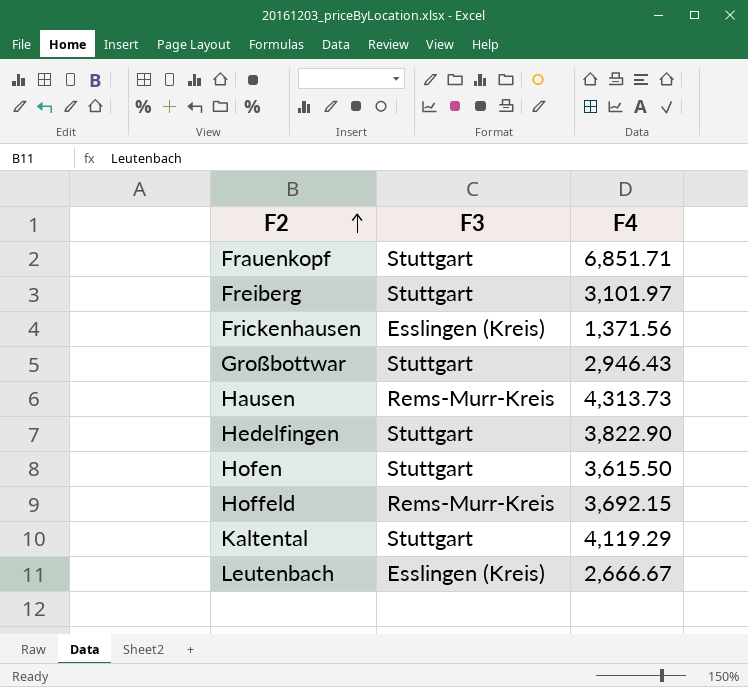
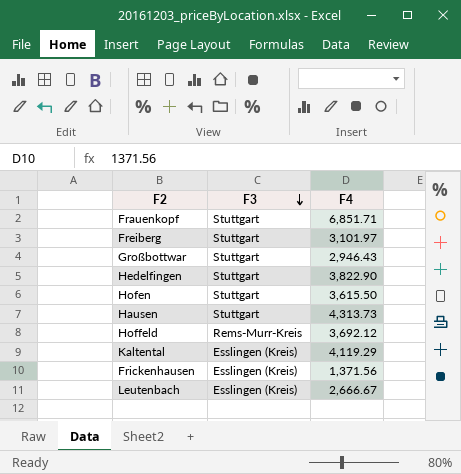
row order: F2 ascending -> F3 descending
Hausen | F3: Rems-Murr-Kreis -> Stuttgart
Hoffeld | F4: 3,692.15 -> 3,692.12
Kaltental | F3: Stuttgart -> Esslingen (Kreis)

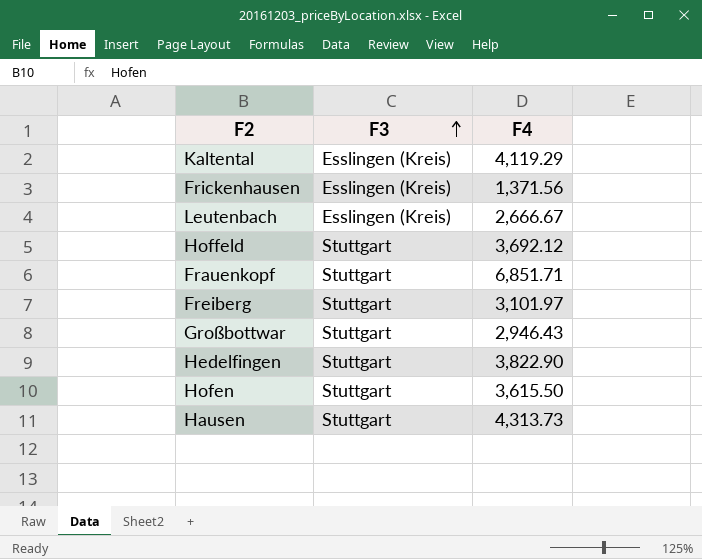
row order: F3 descending -> F3 ascending
Hoffeld | F3: Rems-Murr-Kreis -> Stuttgart

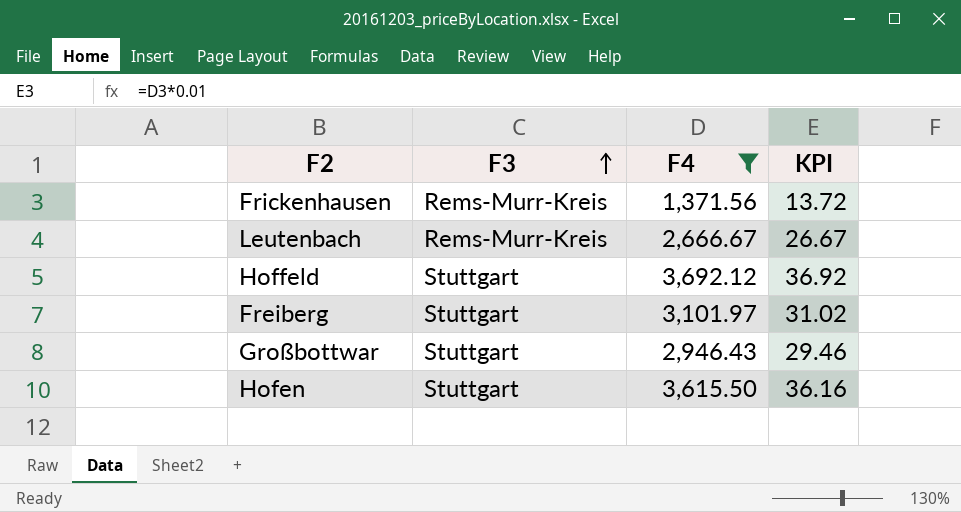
filter: none -> F4 <= 3,692.12
column KPI | formula: none -> [F4] * 0.01
Frickenhausen | F3: Esslingen (Kreis) -> Rems-Murr-Kreis
Leutenbach | F3: Esslingen (Kreis) -> Rems-Murr-Kreis

